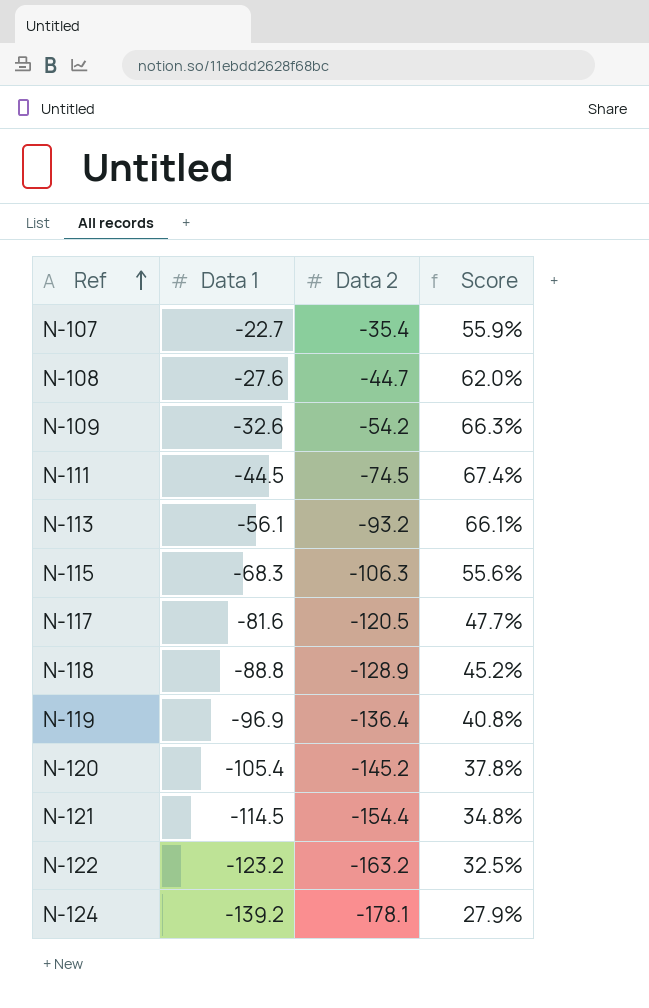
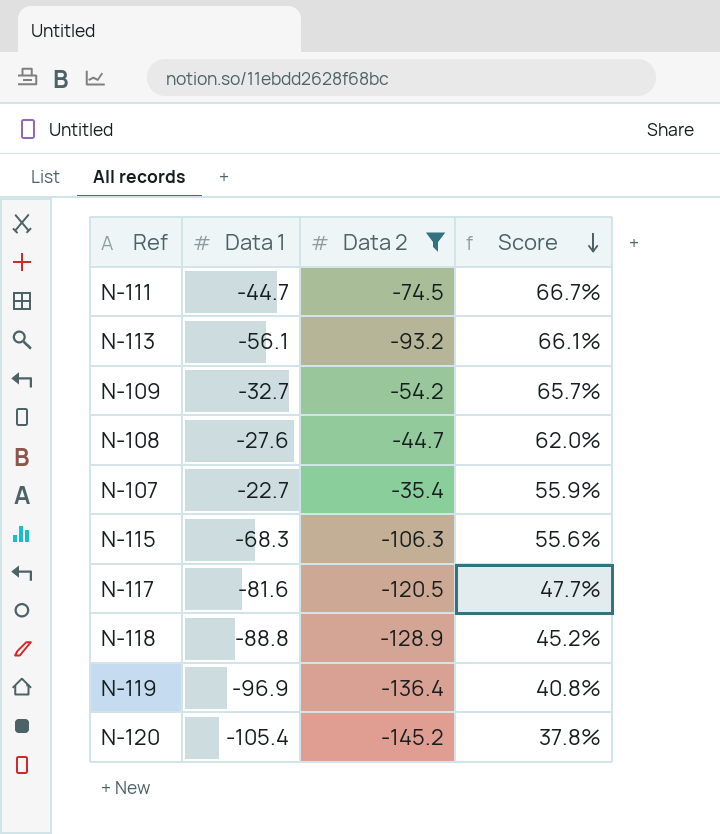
filter: none -> Data 2 >= -145.2
row order: Ref ascending -> Score descending
N-111 | Data 1: -44.5 -> -44.7
N-111 | Score: 67.4% -> 66.7%
N-109 | Data 1: -32.6 -> -32.7
N-109 | Score: 66.3% -> 65.7%

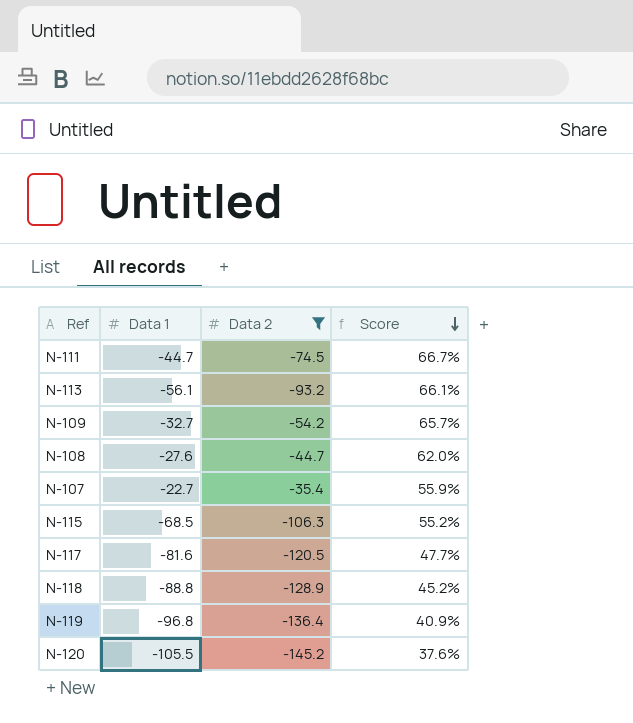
N-115 | Data 1: -68.3 -> -68.5
N-115 | Score: 55.6% -> 55.2%
N-119 | Data 1: -96.9 -> -96.8
N-119 | Score: 40.8% -> 40.9%
N-120 | Data 1: -105.4 -> -105.5
N-120 | Score: 37.8% -> 37.6%

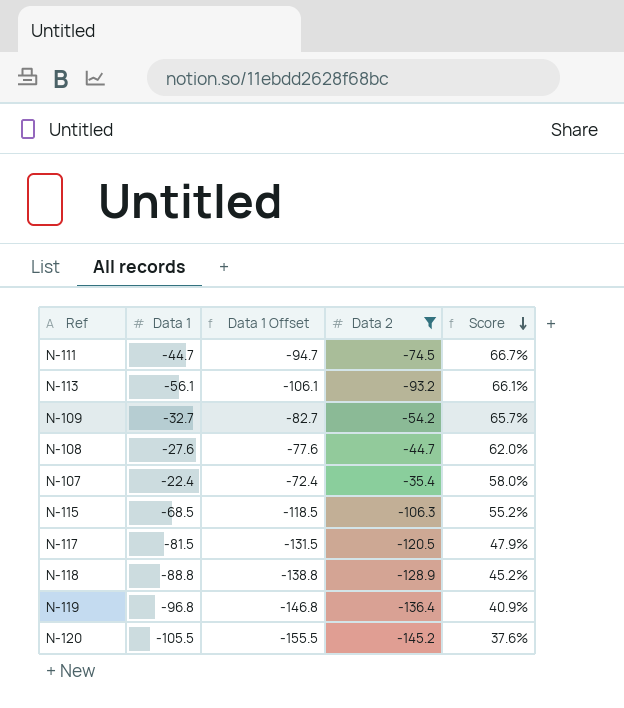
column Data 1 Offset | formula: none -> [Data 1] - 50
N-107 | Data 1: -22.7 -> -22.4
N-107 | Score: 55.9% -> 58.0%
N-117 | Data 1: -81.6 -> -81.5
N-117 | Score: 47.7% -> 47.9%

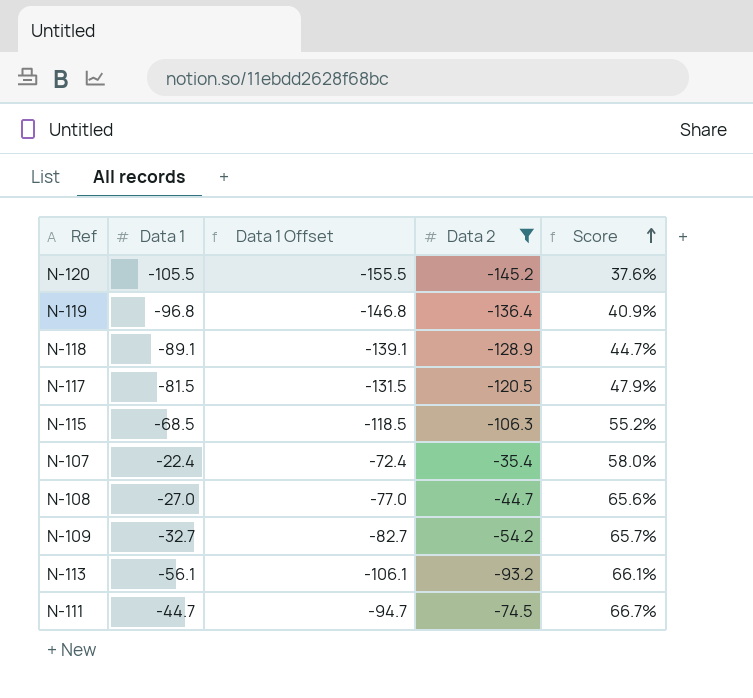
row order: Score descending -> Score ascending
N-118 | Data 1: -88.8 -> -89.1
N-118 | Data 1 Offset: -138.8 -> -139.1
N-118 | Score: 45.2% -> 44.7%
N-108 | Data 1: -27.6 -> -27.0
N-108 | Data 1 Offset: -77.6 -> -77.0
N-108 | Score: 62.0% -> 65.6%

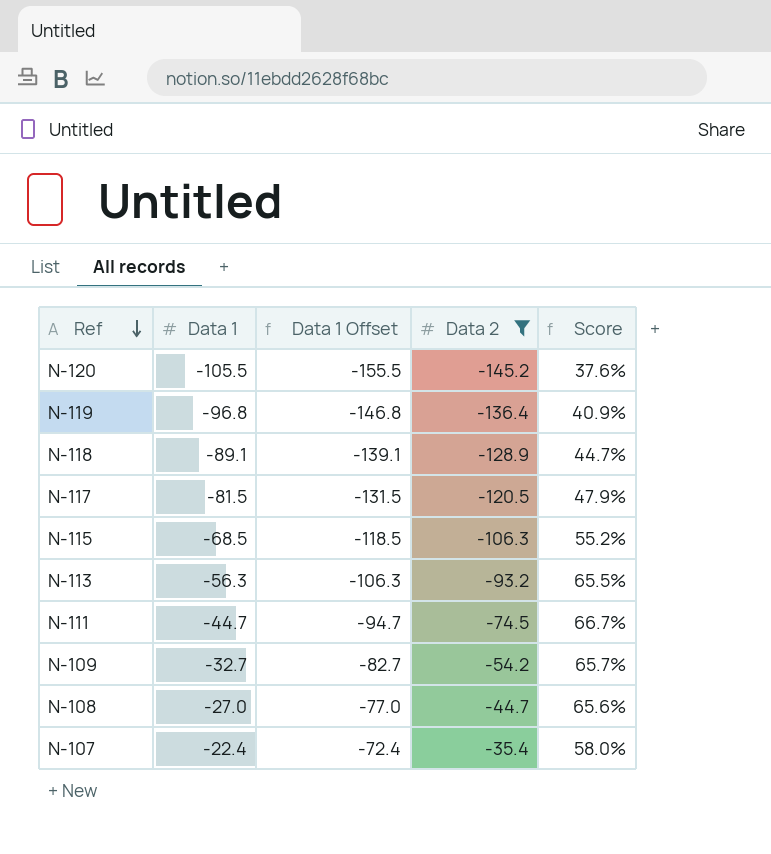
row order: Score ascending -> Ref descending
N-113 | Data 1: -56.1 -> -56.3
N-113 | Data 1 Offset: -106.1 -> -106.3
N-113 | Score: 66.1% -> 65.5%

